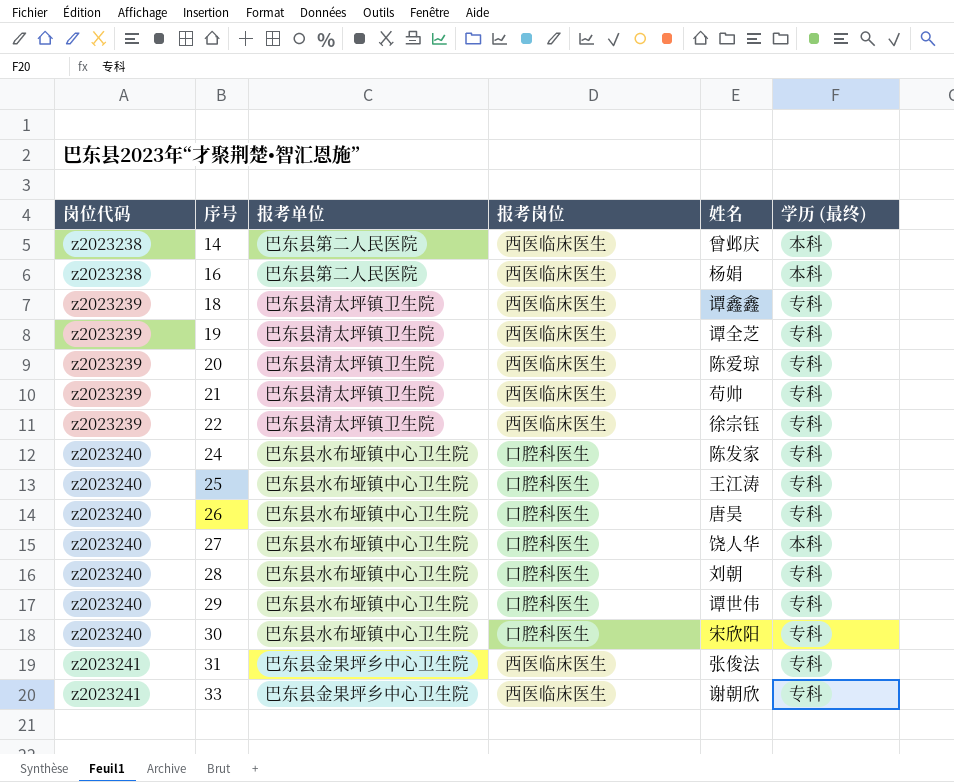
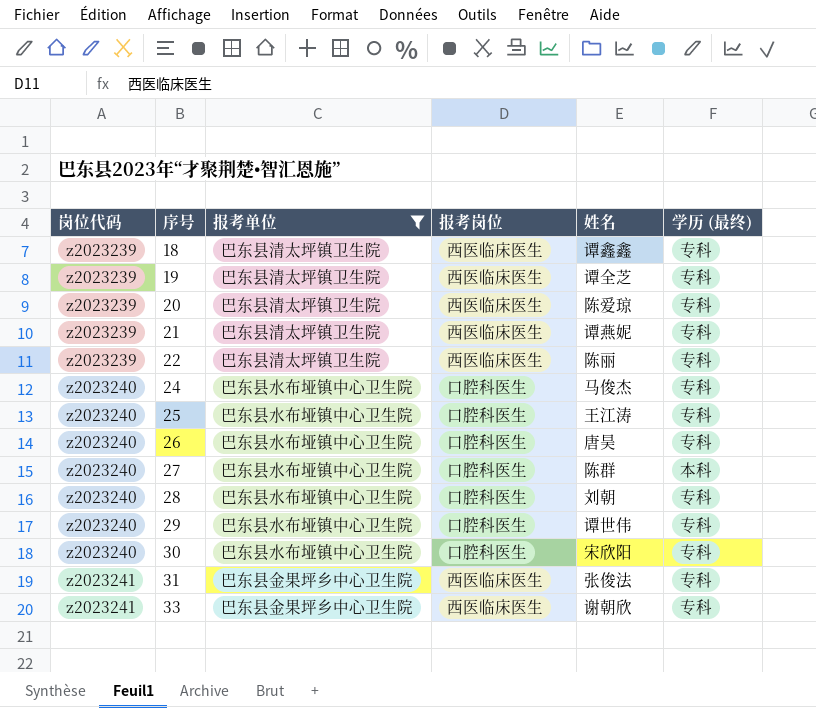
filter: none -> 报考单位 != 巴东县第二人民医院
21 | 姓名: 苟帅 -> 谭燕妮
22 | 姓名: 徐宗钰 -> 陈丽
24 | 姓名: 陈发家 -> 马俊杰
27 | 姓名: 饶人华 -> 陈群

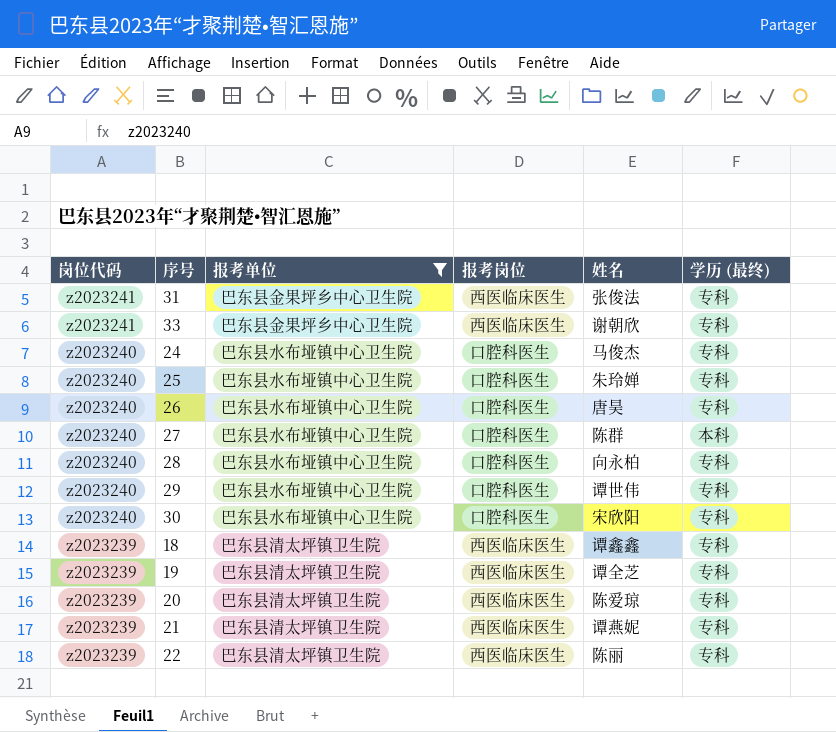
row order: 岗位代码 ascending -> 岗位代码 descending
25 | 姓名: 王江涛 -> 朱玲婵
28 | 姓名: 刘朝 -> 向永柏

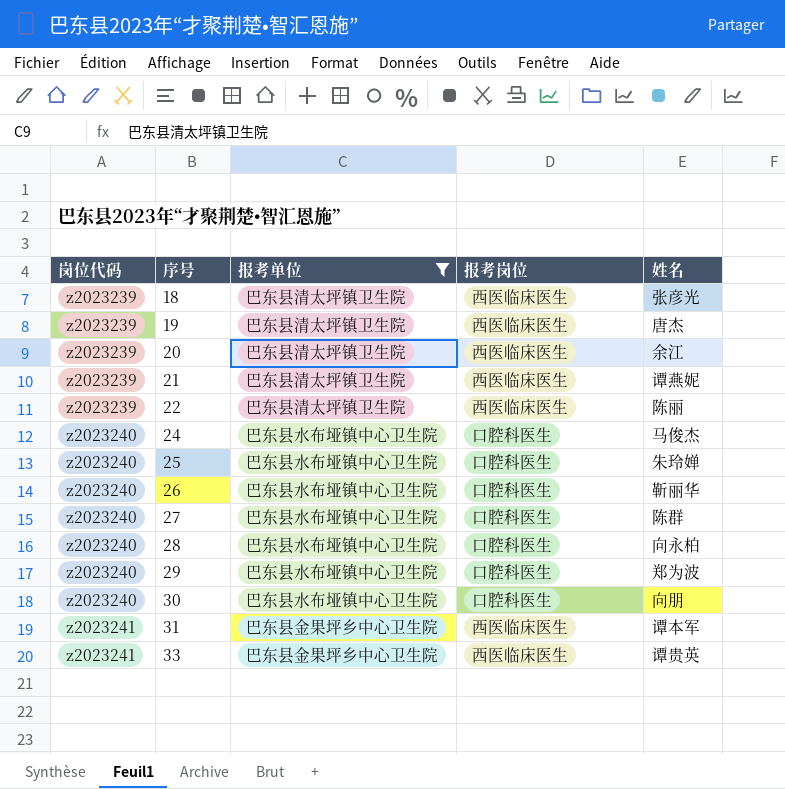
row order: 岗位代码 descending -> 岗位代码 ascending
column 学历 (最终) | position: 6 -> none
18 | 姓名: 谭鑫鑫 -> 张彦光
19 | 姓名: 谭全芝 -> 唐杰
20 | 姓名: 陈爱琼 -> 余江
26 | 姓名: 唐昊 -> 靳丽华
29 | 姓名: 谭世伟 -> 郑为波
30 | 姓名: 宋欣阳 -> 向朋
31 | 姓名: 张俊法 -> 谭本军
33 | 姓名: 谢朝欣 -> 谭贵英

